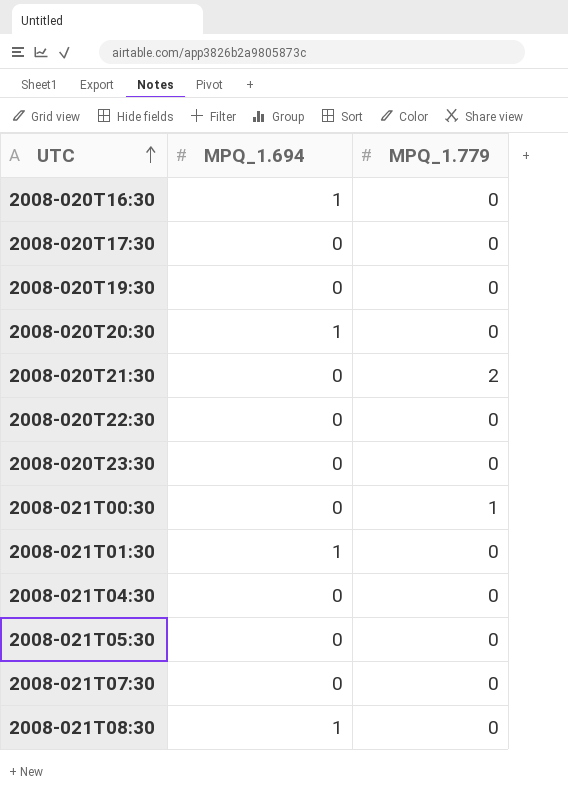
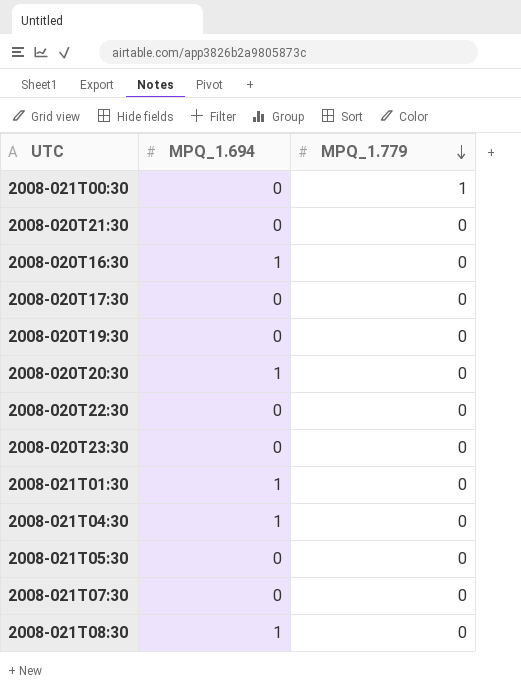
row order: UTC ascending -> MPQ_1.779 descending
2008-020T21:30 | MPQ_1.779: 2 -> 0
2008-021T04:30 | MPQ_1.694: 0 -> 1

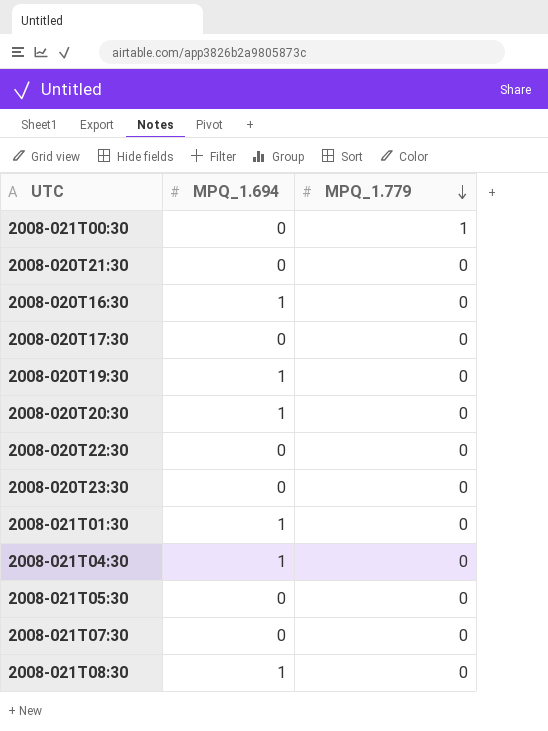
2008-020T19:30 | MPQ_1.694: 0 -> 1

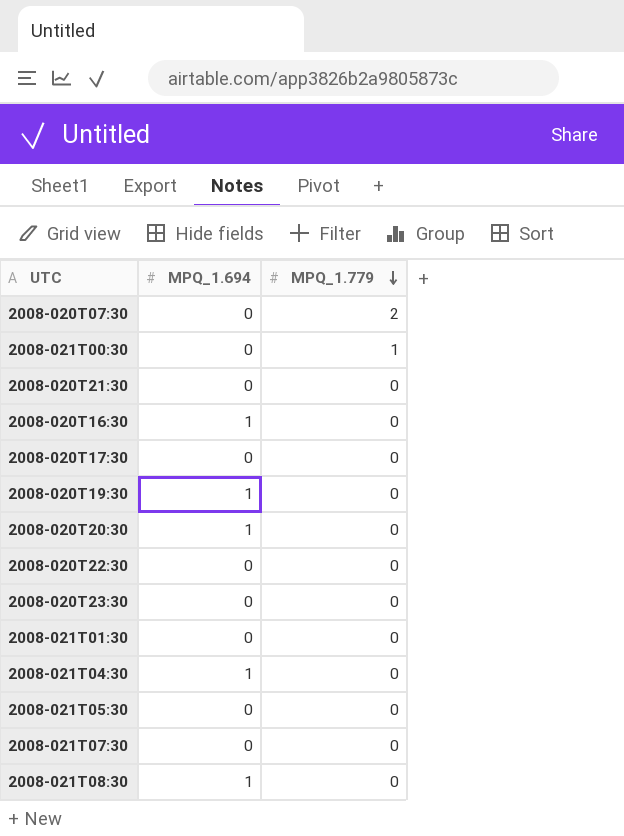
row 2008-020T07:30: none -> 0 | 2
2008-021T01:30 | MPQ_1.694: 1 -> 0

